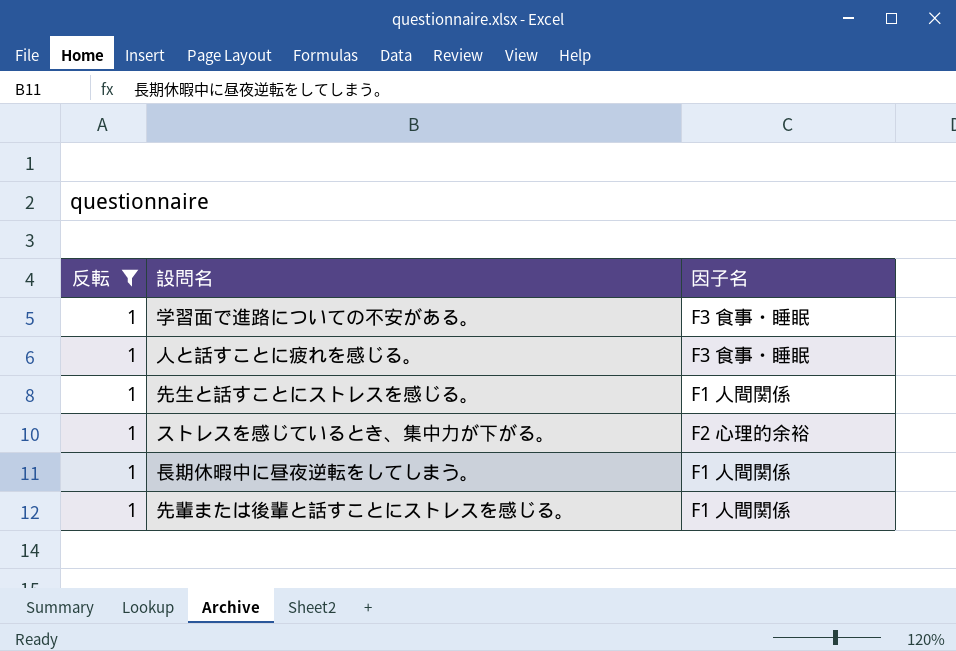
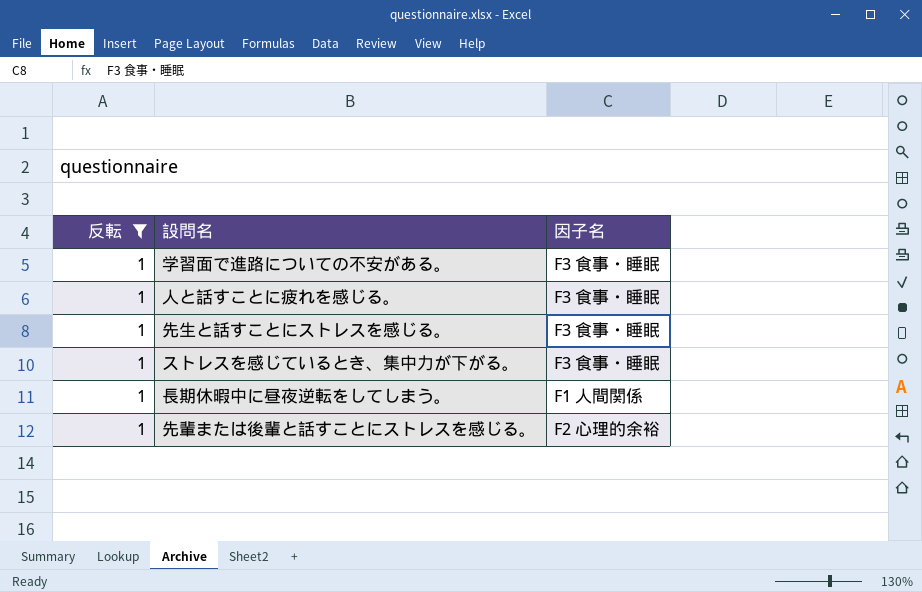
先生と話すことにストレスを感じる。 | 因子名: F1 人間関係 -> F3 食事・睡眠
ストレスを感じているとき、集中力が下がる。 | 因子名: F2 心理的余裕 -> F3 食事・睡眠
先輩または後輩と話すことにストレスを感じる。 | 因子名: F1 人間関係 -> F2 心理的余裕

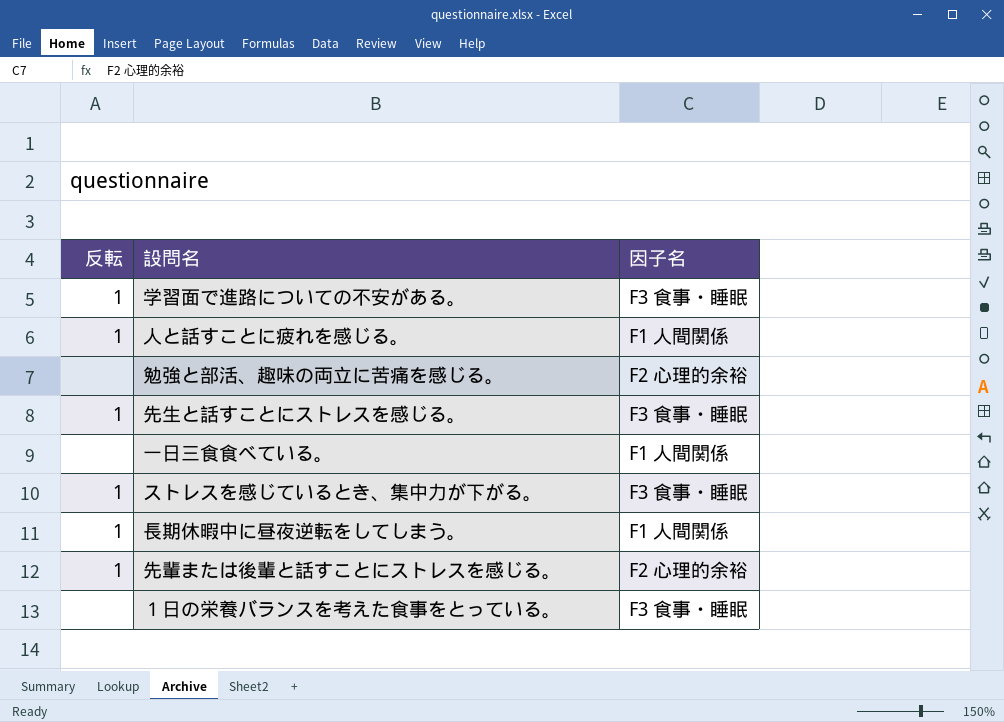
filter: 反転 = 1 -> none
人と話すことに疲れを感じる。 | 因子名: F3 食事・睡眠 -> F1 人間関係

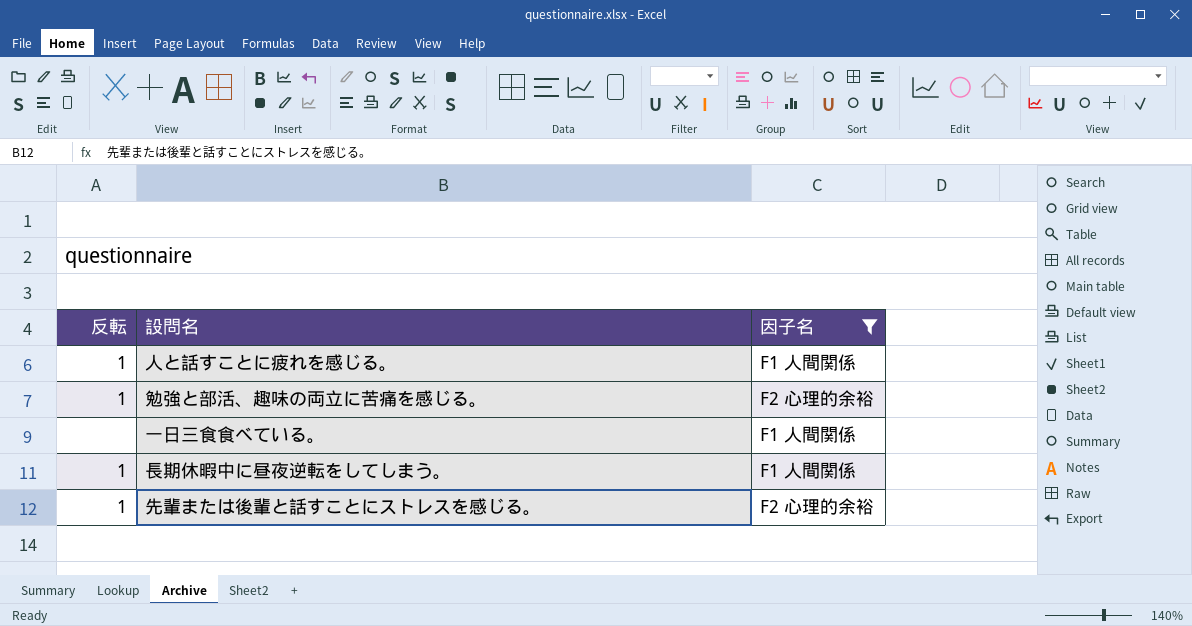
filter: none -> 因子名 != F3 食事・睡眠
勉強と部活、趣味の両立に苦痛を感じる。 | 反転: none -> 1

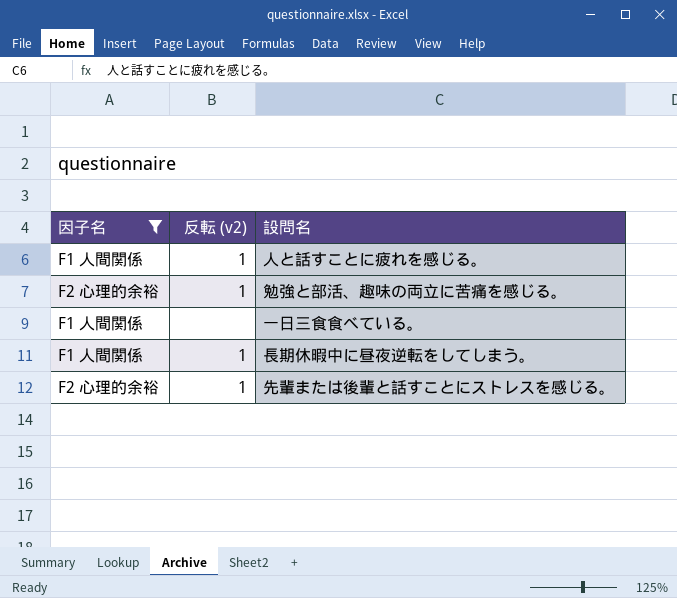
column 因子名 | position: 3 -> 1
column name: 反転 -> 反転 (v2)

